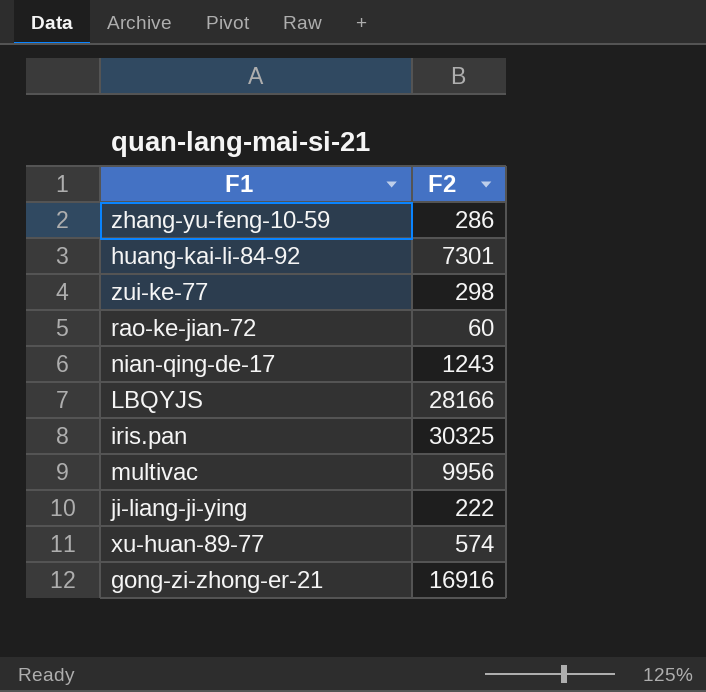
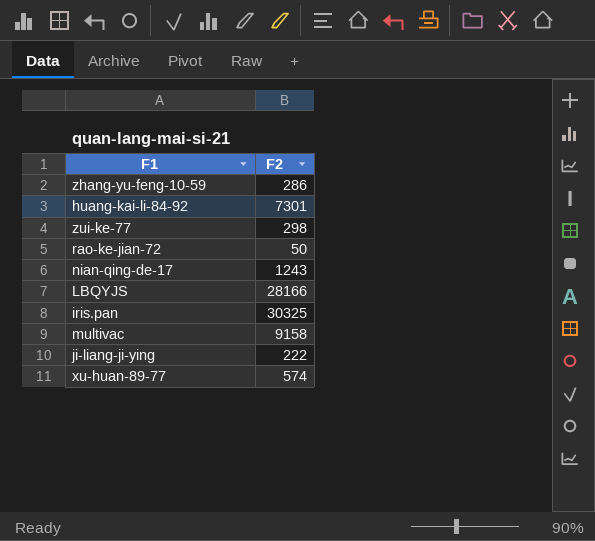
row gong-zi-zhong-er-21: 16916 -> none
rao-ke-jian-72 | F2: 60 -> 50
multivac | F2: 9956 -> 9158

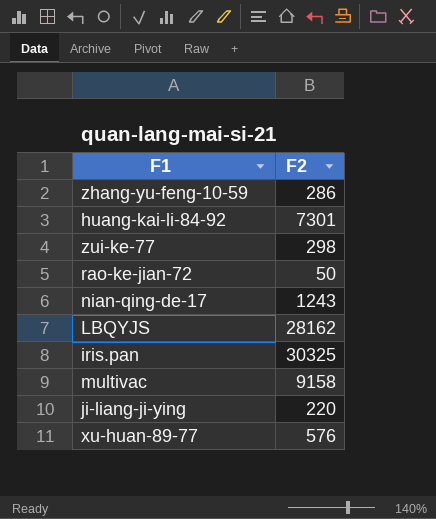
LBQYJS | F2: 28166 -> 28162
ji-liang-ji-ying | F2: 222 -> 220
xu-huan-89-77 | F2: 574 -> 576

